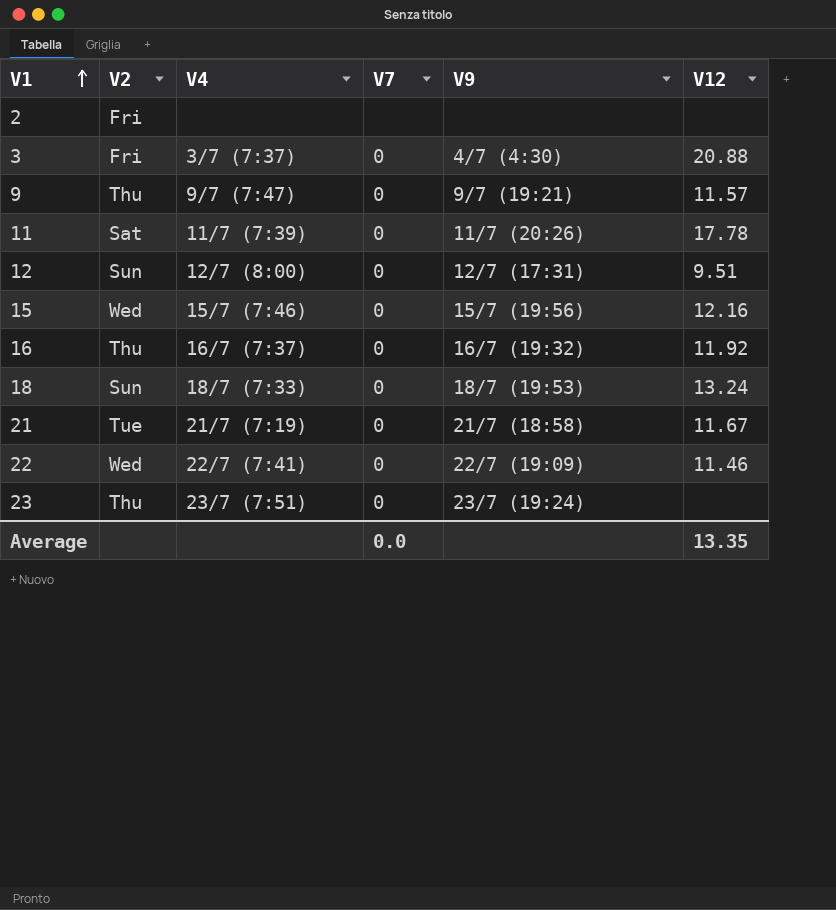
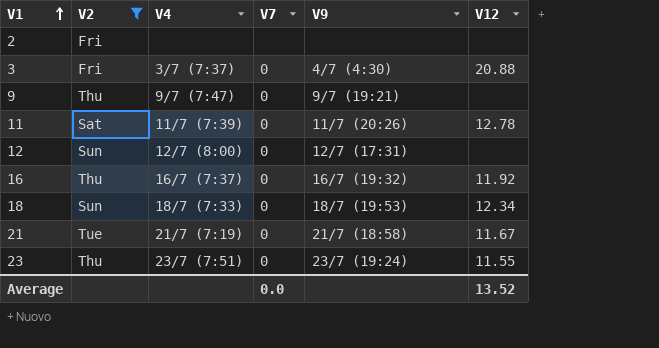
filter: none -> V2 != Wed
9 | V12: 11.57 -> none
11 | V12: 17.78 -> 12.78
12 | V12: 9.51 -> none
18 | V12: 13.24 -> 12.34
23 | V12: none -> 11.55
Average | V12: 13.35 -> 13.52

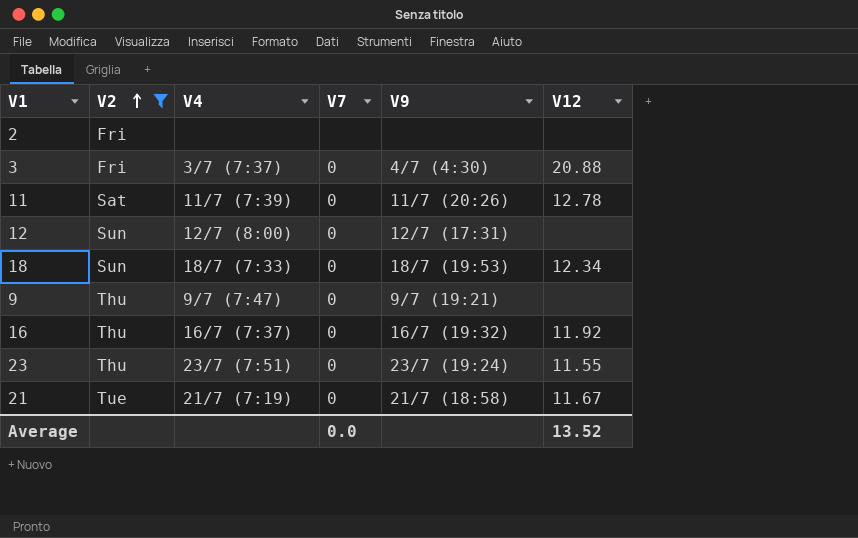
row order: V1 ascending -> V2 ascending

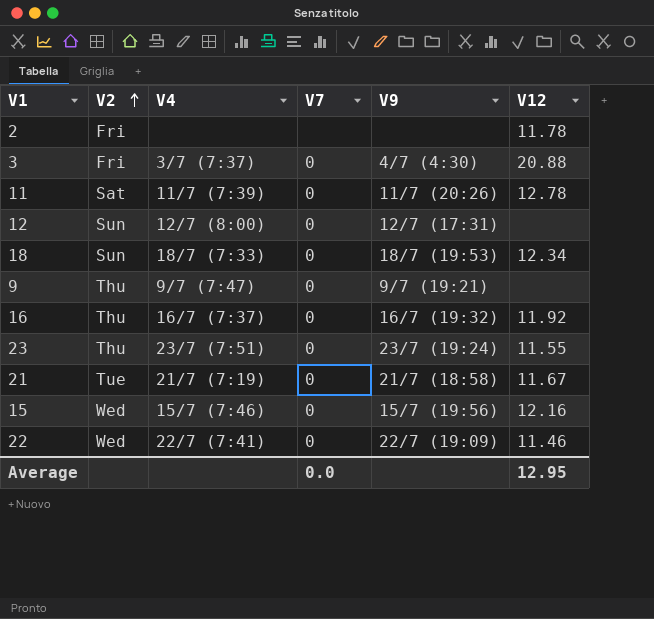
filter: V2 != Wed -> none
2 | V12: none -> 11.78
Average | V12: 13.52 -> 12.95

